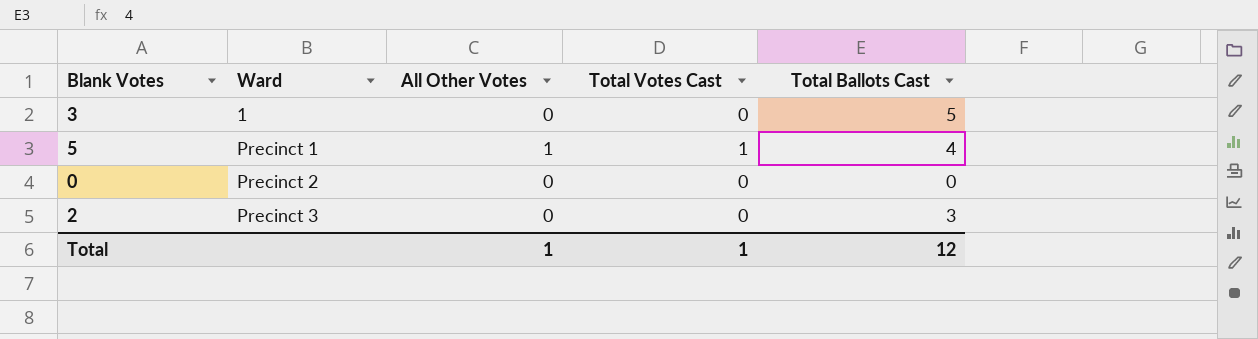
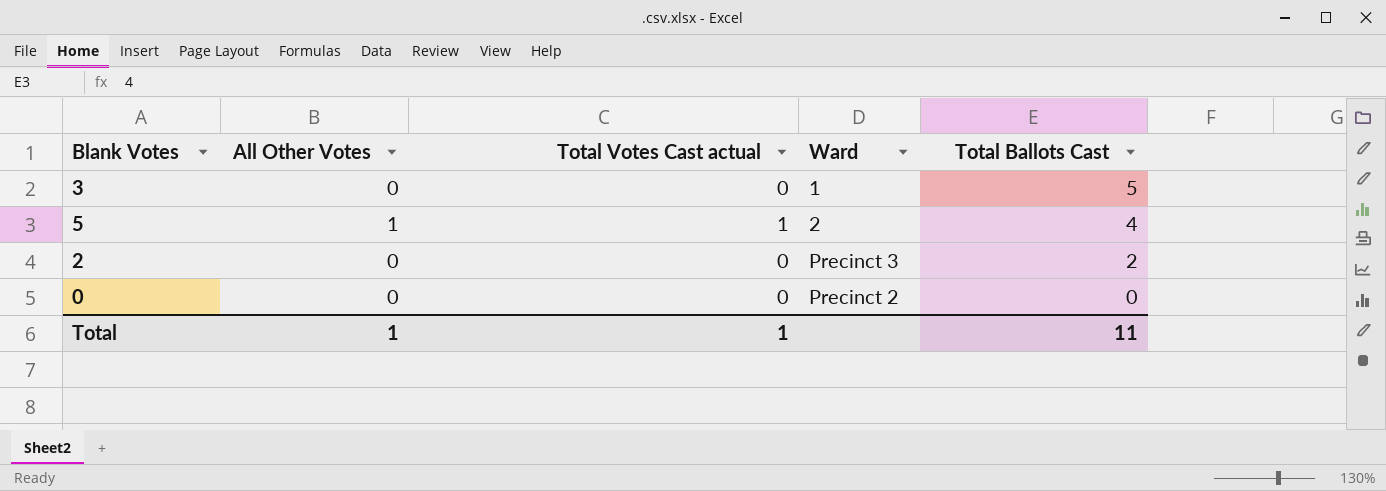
row order: Ward ascending -> Total Ballots Cast descending
column name: Total Votes Cast -> Total Votes Cast actual
column Ward | position: 2 -> 4
5 | Ward: Precinct 1 -> 2
2 | Total Ballots Cast: 3 -> 2
Total | Total Ballots Cast: 12 -> 11

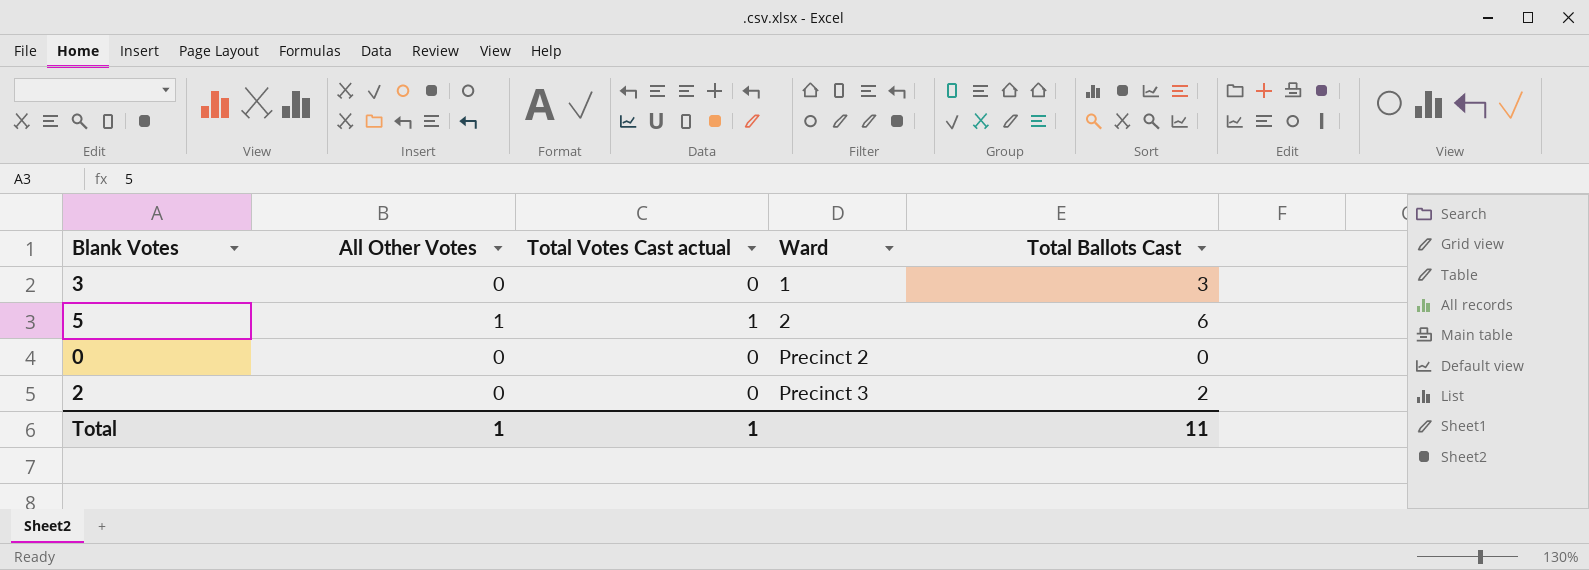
row order: Total Ballots Cast descending -> Ward ascending
3 | Total Ballots Cast: 5 -> 3
5 | Total Ballots Cast: 4 -> 6

